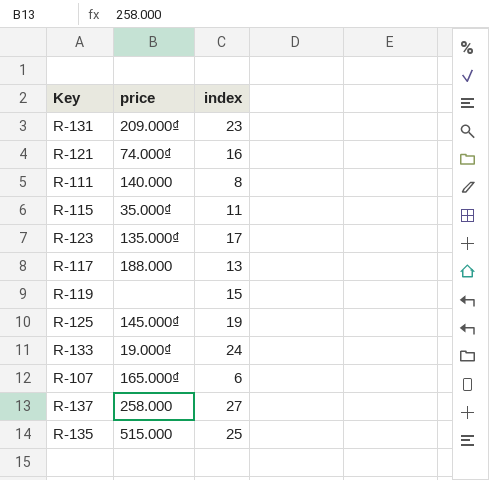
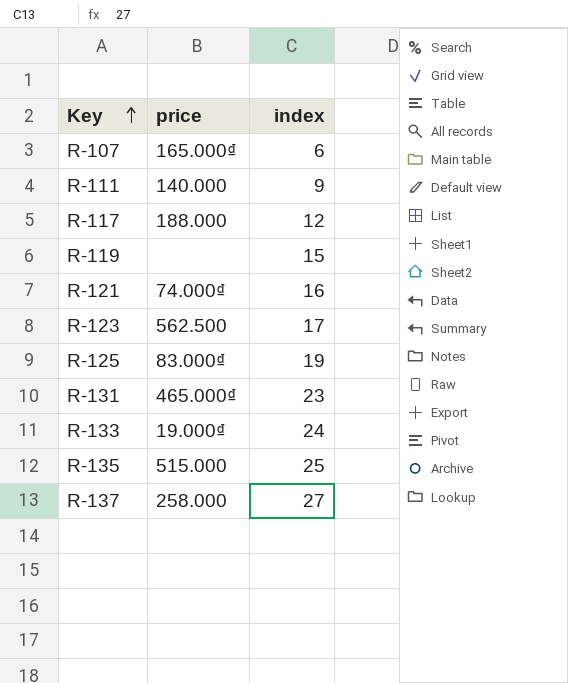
row order: none -> Key ascending
row R-115: 35.000₫ | 11 -> none
R-111 | index: 8 -> 9
R-117 | index: 13 -> 12
R-123 | price: 135.000₫ -> 562.500
R-125 | price: 145.000₫ -> 83.000₫
R-131 | price: 209.000₫ -> 465.000₫

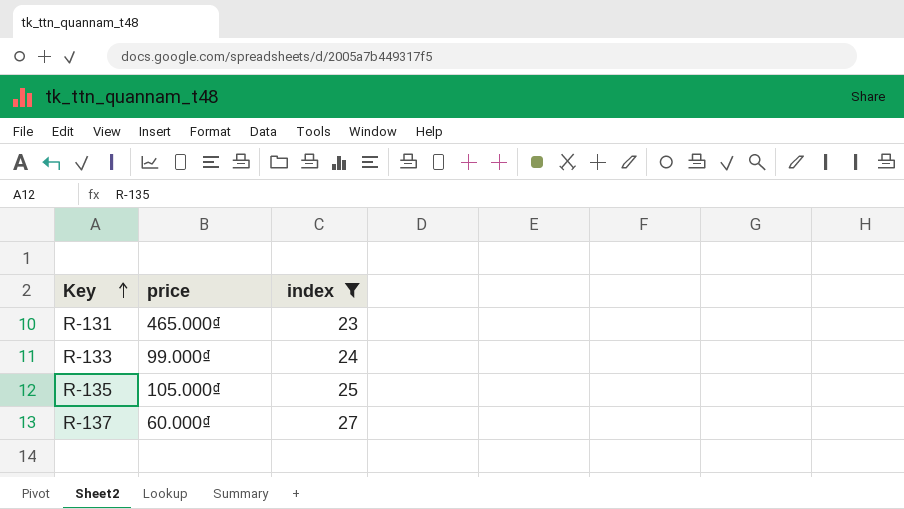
filter: none -> index >= 23
R-133 | price: 19.000₫ -> 99.000₫
R-135 | price: 515.000 -> 105.000₫
R-137 | price: 258.000 -> 60.000₫

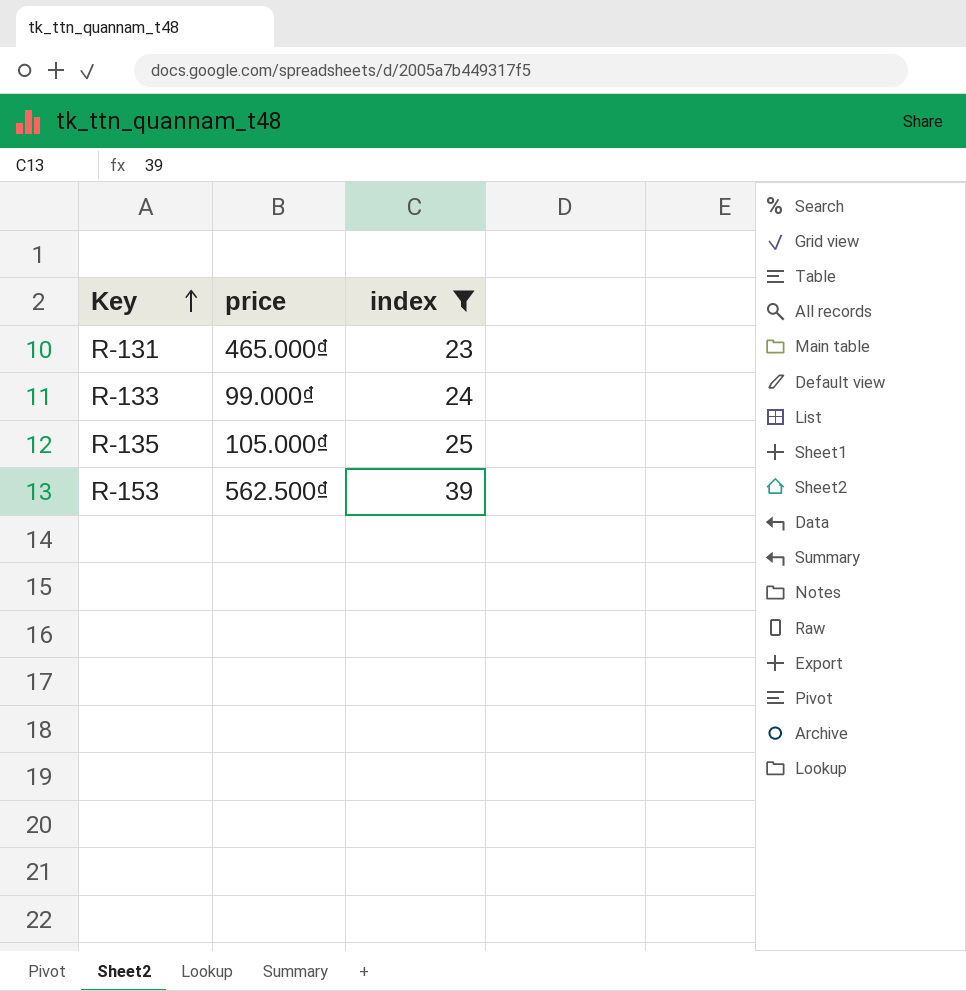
row R-137: 60.000₫ | 27 -> none
row R-153: none -> 562.500₫ | 39

